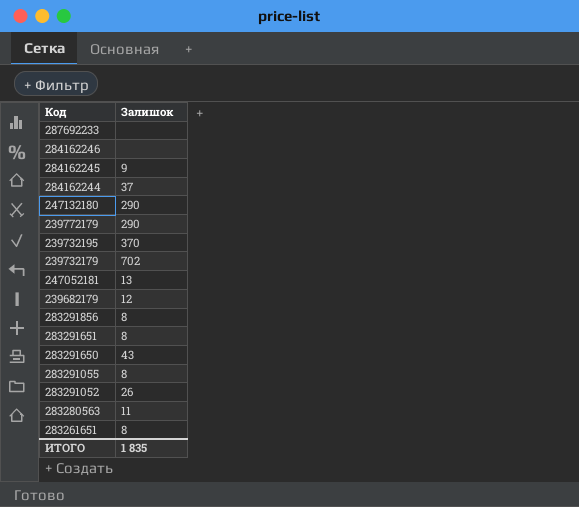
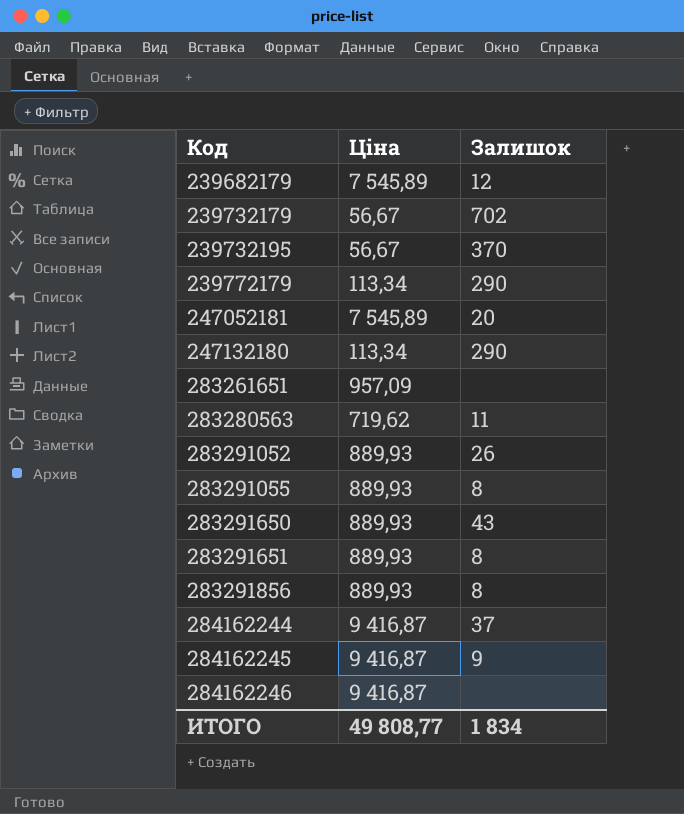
row order: none -> Код ascending
column Ціна | position: none -> 2
row 287692233: none -> none
247052181 | Залишок: 13 -> 20
283261651 | Залишок: 8 -> none
ИТОГО | Залишок: 1 835 -> 1 834

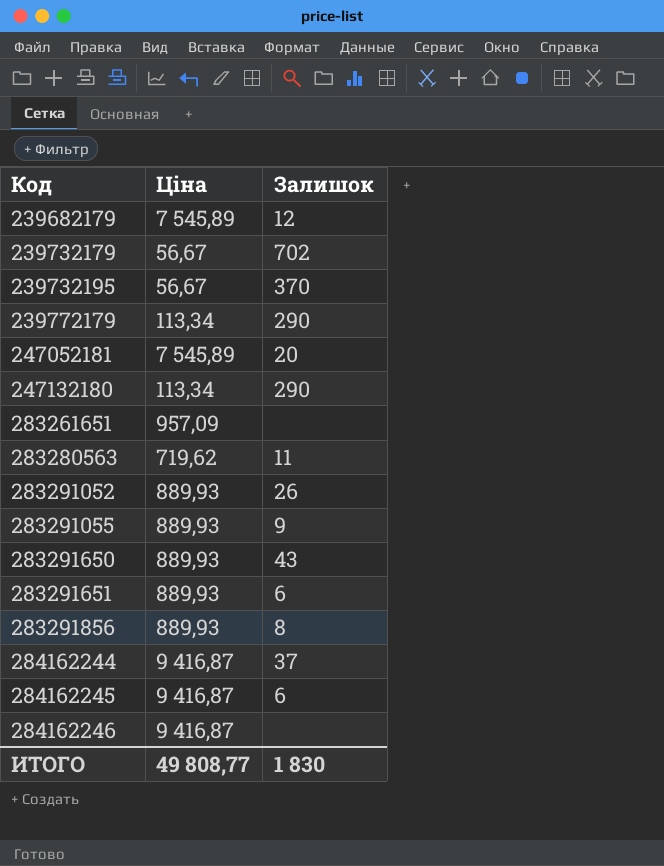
283291055 | Залишок: 8 -> 9
283291651 | Залишок: 8 -> 6
284162245 | Залишок: 9 -> 6
ИТОГО | Залишок: 1 834 -> 1 830

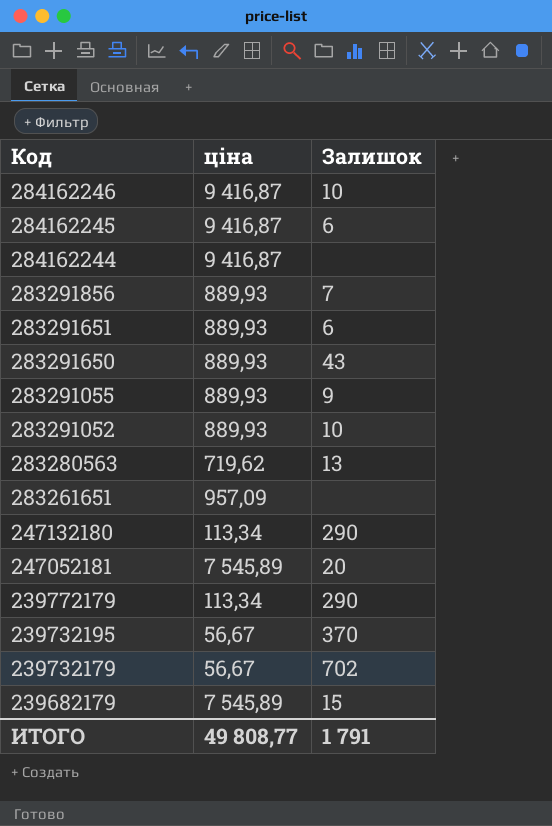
row order: Код ascending -> Код descending
column name: Ціна -> ціна
284162246 | Залишок: none -> 10
284162244 | Залишок: 37 -> none
283291856 | Залишок: 8 -> 7
283291052 | Залишок: 26 -> 10
283280563 | Залишок: 11 -> 13
239682179 | Залишок: 12 -> 15
ИТОГО | Залишок: 1 830 -> 1 791

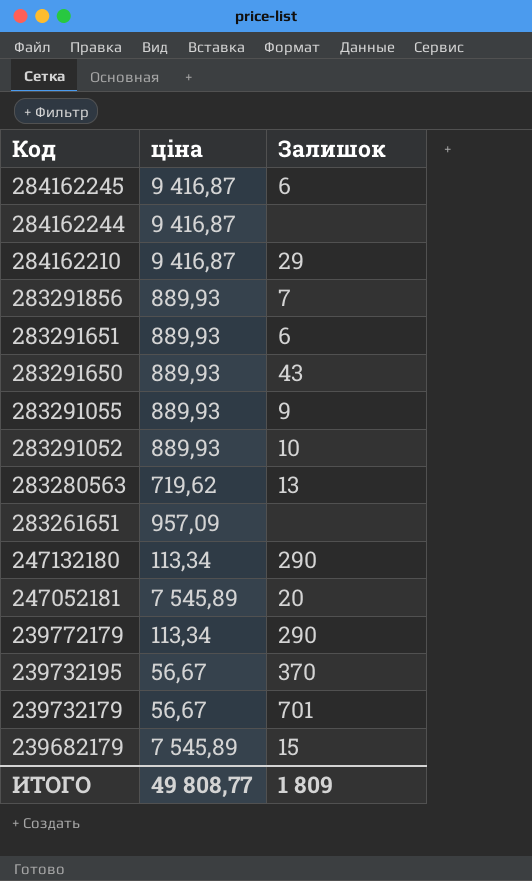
row 284162246: 9 416,87 | 10 -> none
row 284162210: none -> 9 416,87 | 29
239732179 | Залишок: 702 -> 701
ИТОГО | Залишок: 1 791 -> 1 809

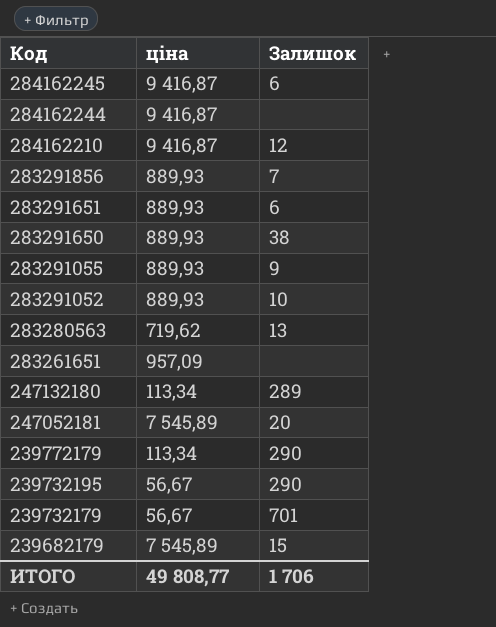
284162210 | Залишок: 29 -> 12
283291650 | Залишок: 43 -> 38
247132180 | Залишок: 290 -> 289
239732195 | Залишок: 370 -> 290
ИТОГО | Залишок: 1 809 -> 1 706

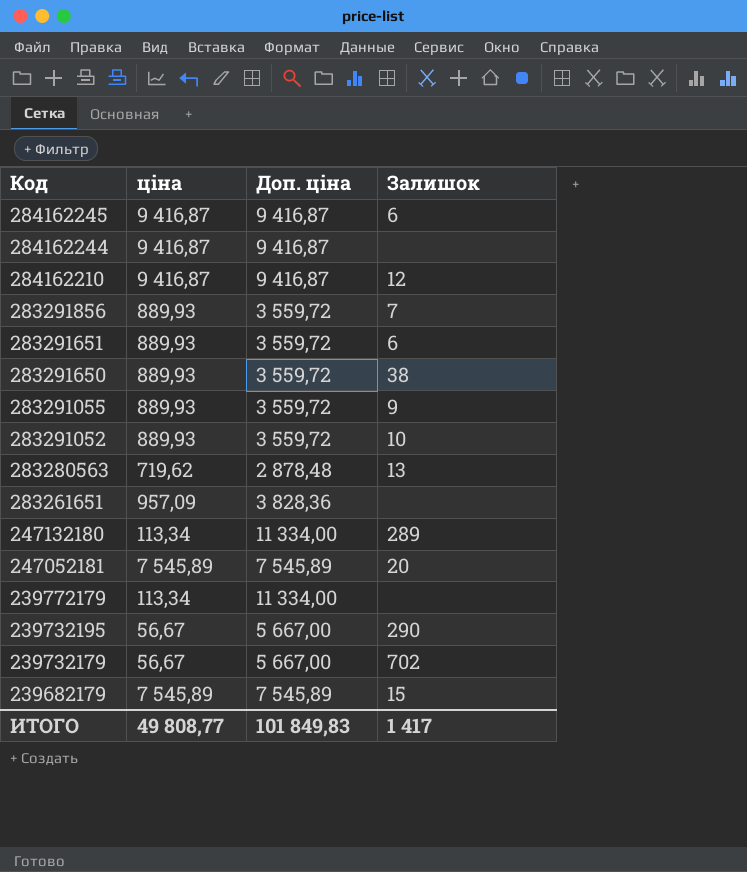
column Доп. ціна | position: none -> 3
239772179 | Залишок: 290 -> none
239732179 | Залишок: 701 -> 702
ИТОГО | Залишок: 1 706 -> 1 417

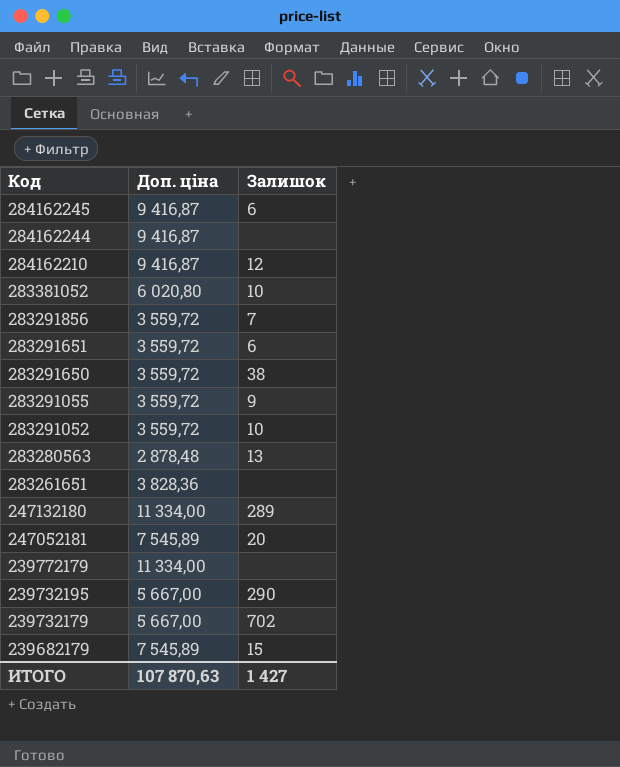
column ціна | position: 2 -> none
row 283381052: none -> 6 020,80 | 10
ИТОГО | Доп. ціна: 101 849,83 -> 107 870,63
ИТОГО | Залишок: 1 417 -> 1 427

